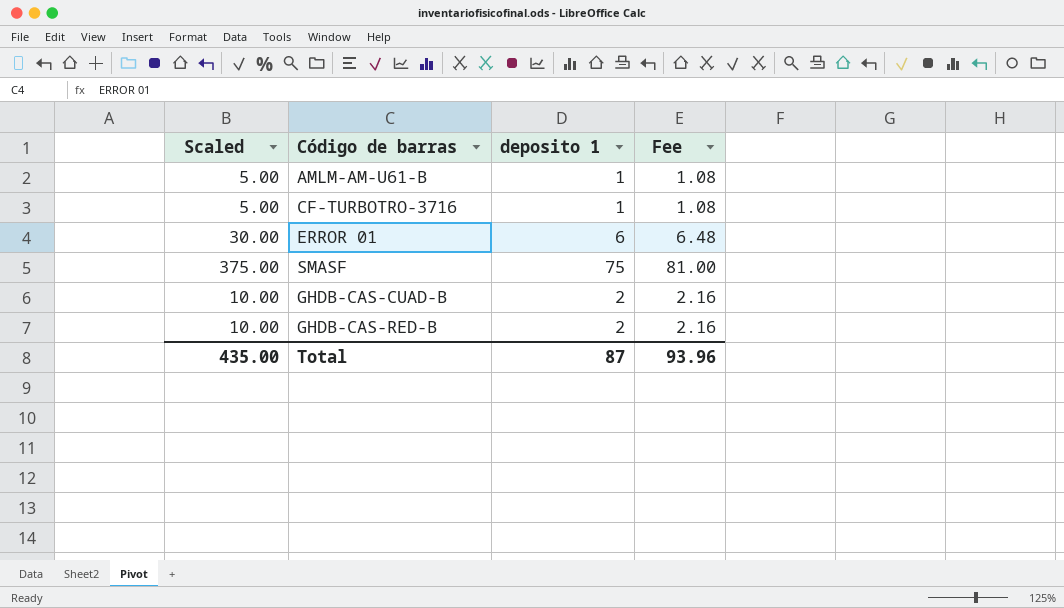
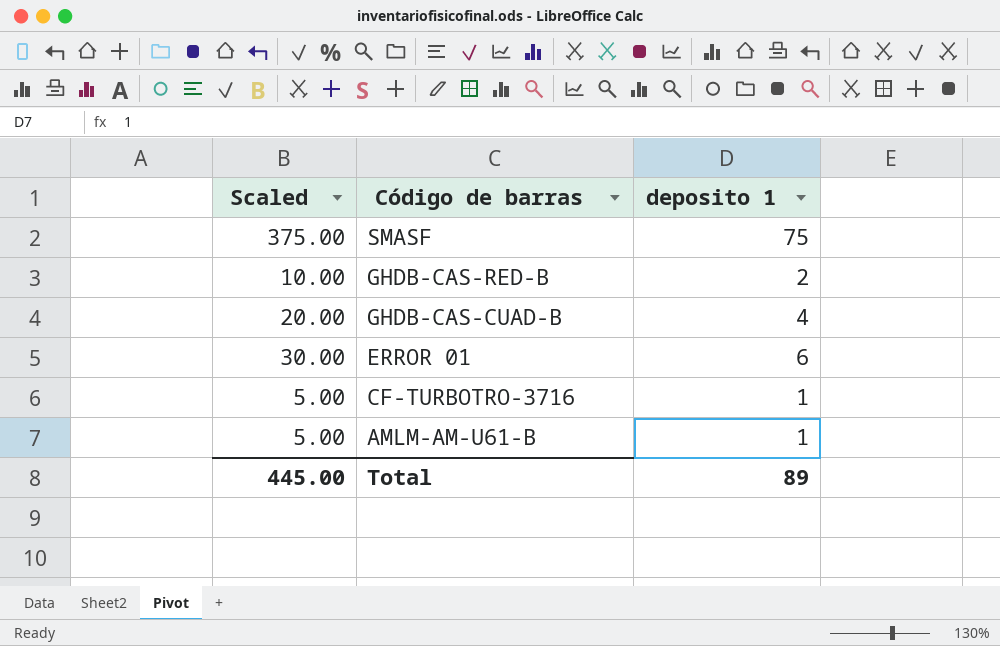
row order: none -> Código de barras descending
column Fee | formula: [deposito 1] * 1.08 -> none
GHDB-CAS-CUAD-B | Scaled: 10.00 -> 20.00
GHDB-CAS-CUAD-B | deposito 1: 2 -> 4
Total | Scaled: 435.00 -> 445.00
Total | deposito 1: 87 -> 89

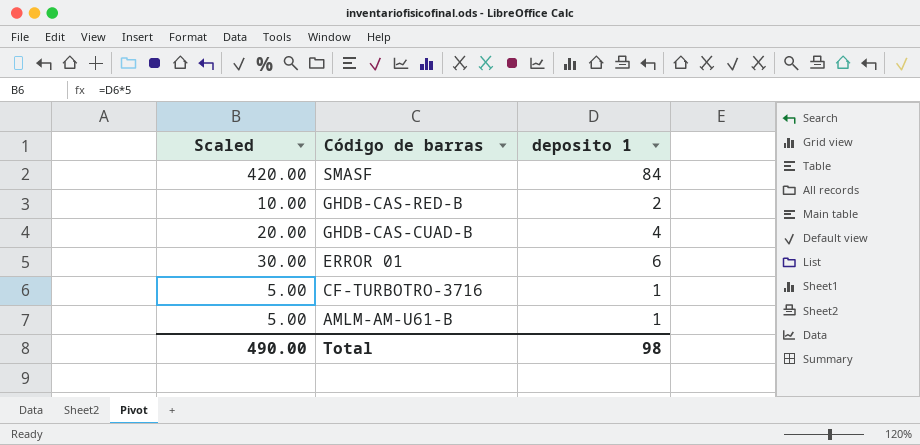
SMASF | Scaled: 375.00 -> 420.00
SMASF | deposito 1: 75 -> 84
Total | Scaled: 445.00 -> 490.00
Total | deposito 1: 89 -> 98

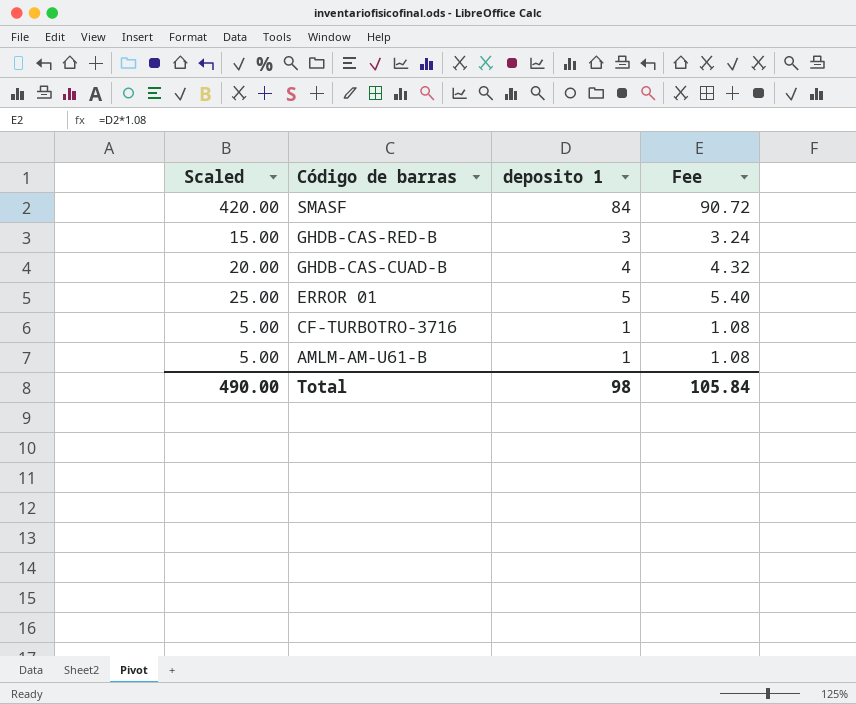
column Fee | formula: none -> [deposito 1] * 1.08
GHDB-CAS-RED-B | Scaled: 10.00 -> 15.00
GHDB-CAS-RED-B | deposito 1: 2 -> 3
ERROR 01 | Scaled: 30.00 -> 25.00
ERROR 01 | deposito 1: 6 -> 5

